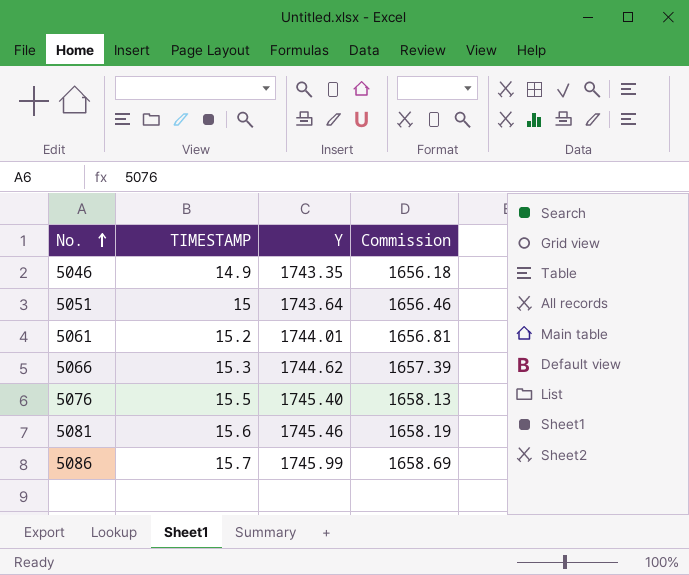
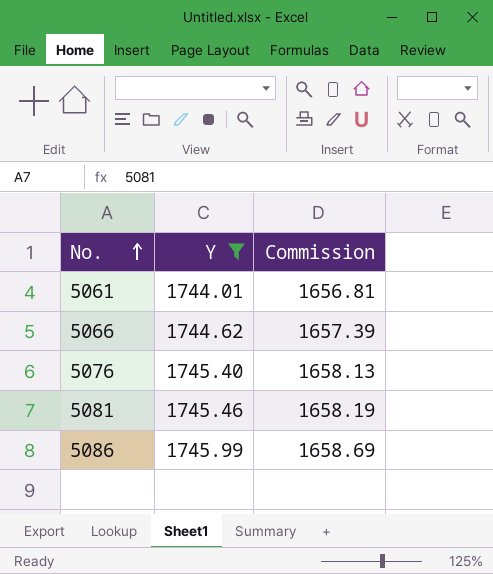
filter: none -> Y >= 1744.01
column TIMESTAMP | position: 2 -> none

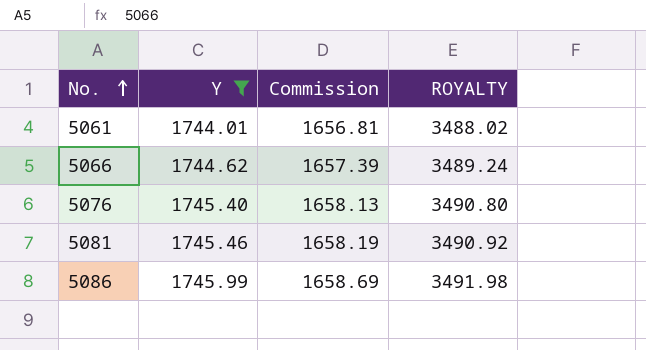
column ROYALTY | formula: none -> [Y] * 2

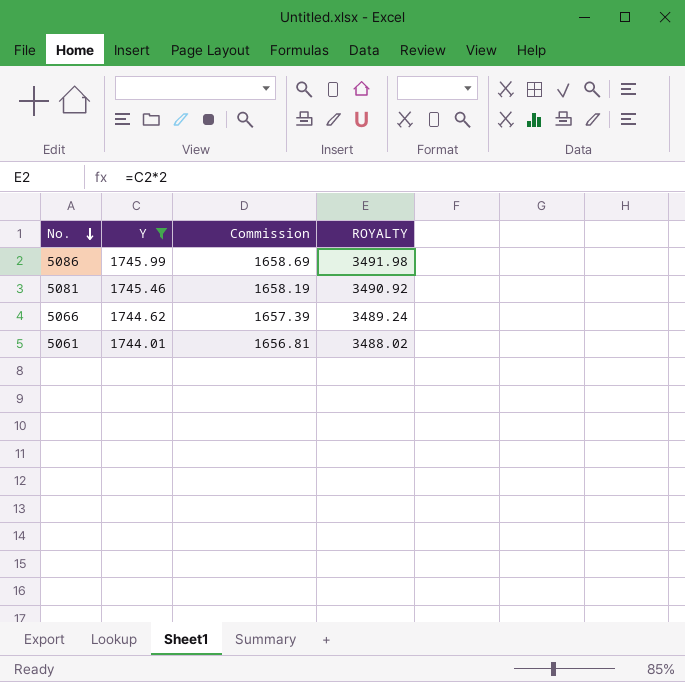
row order: No. ascending -> No. descending
row 5076: 1745.40 | 1658.13 | 3490.80 -> none

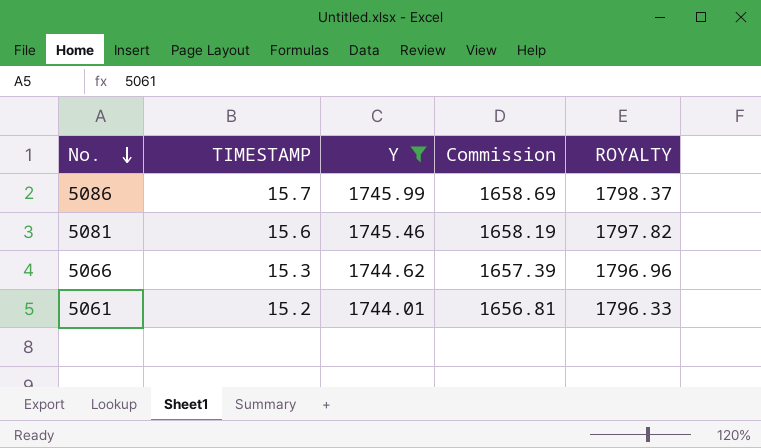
column TIMESTAMP | position: none -> 2
column ROYALTY | formula: [Y] * 2 -> [Y] * 1.03

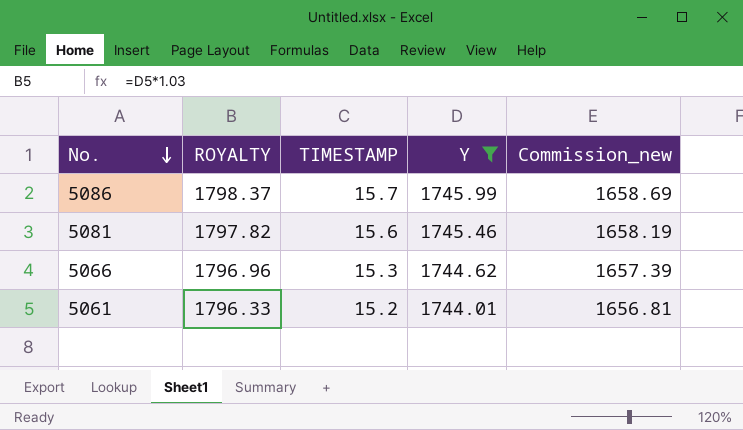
column ROYALTY | position: 5 -> 2
column name: Commission -> Commission_new

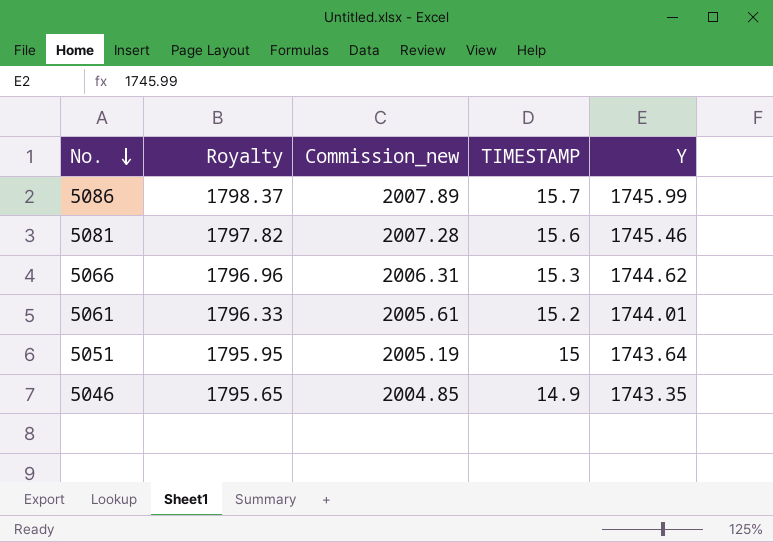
filter: Y >= 1744.01 -> none
column name: ROYALTY -> Royalty
column Commission_new | formula: [Y] * 0.95 -> [Y] * 1.15
column Commission_new | position: 5 -> 3

